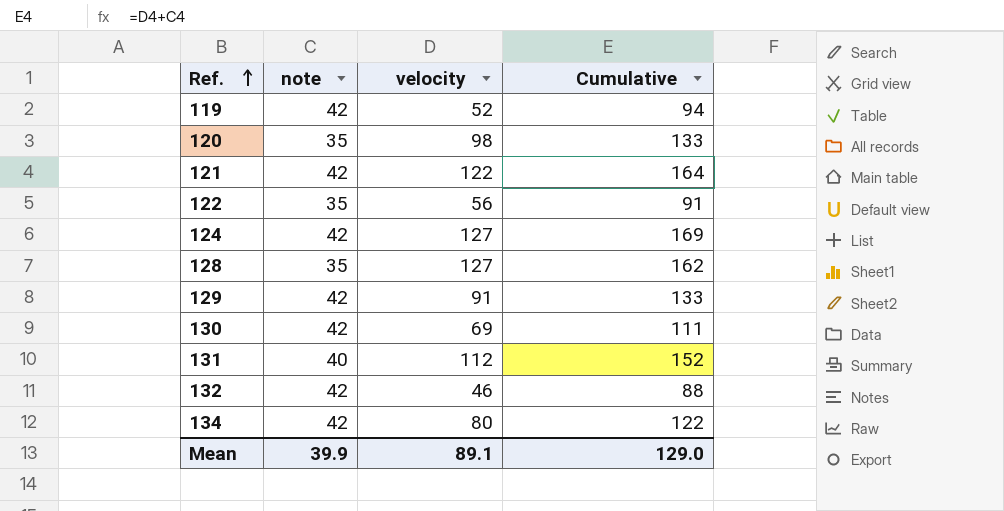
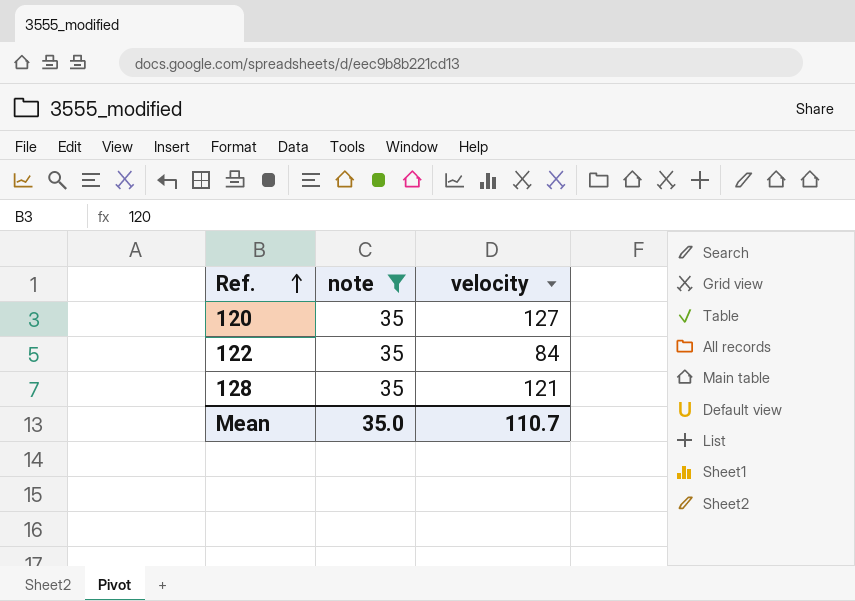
filter: none -> note = 35
column Cumulative | formula: [note] + [velocity] -> none
120 | velocity: 98 -> 127
122 | velocity: 56 -> 84
128 | velocity: 127 -> 121
Mean | note: 39.9 -> 35.0
Mean | velocity: 89.1 -> 110.7

